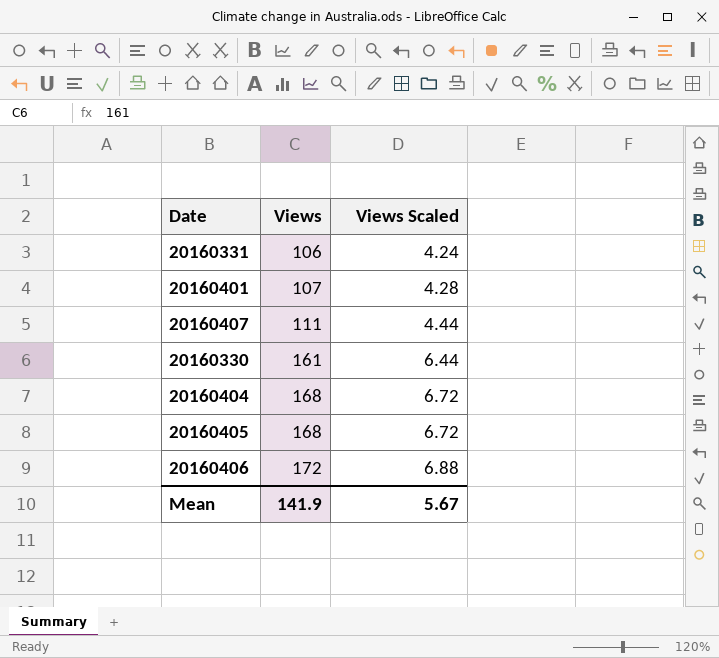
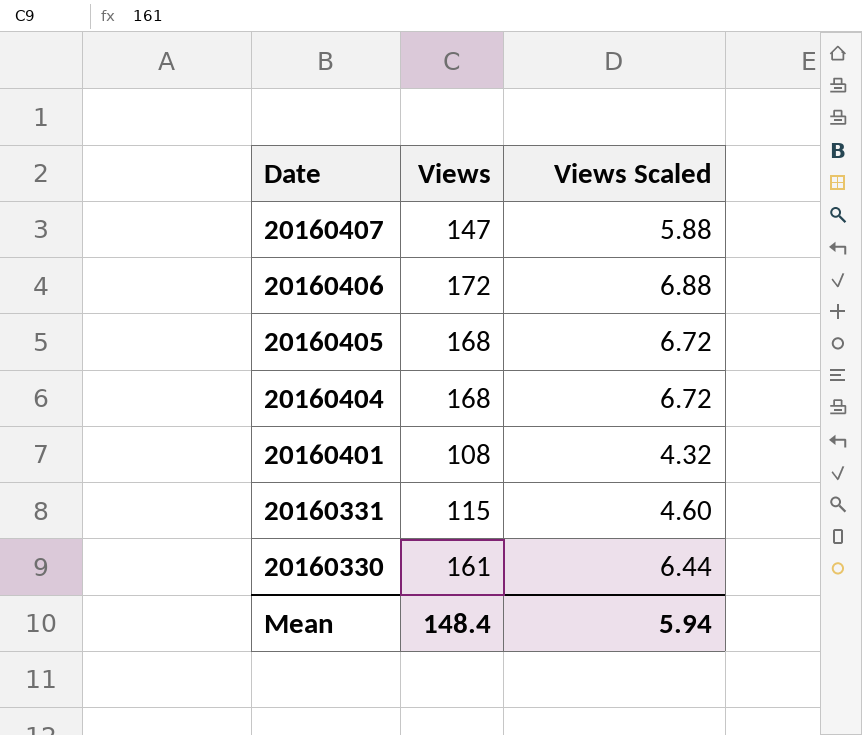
row order: Views ascending -> Date descending
20160407 | Views: 111 -> 147
20160407 | Views Scaled: 4.44 -> 5.88
20160401 | Views: 107 -> 108
20160401 | Views Scaled: 4.28 -> 4.32
20160331 | Views: 106 -> 115
20160331 | Views Scaled: 4.24 -> 4.60
Mean | Views: 141.9 -> 148.4
Mean | Views Scaled: 5.67 -> 5.94

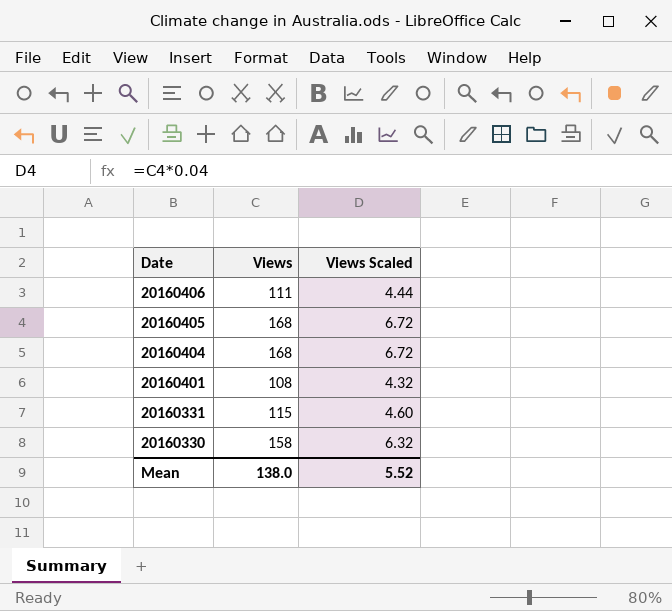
row 20160407: 147 | 5.88 -> none
20160406 | Views: 172 -> 111
20160406 | Views Scaled: 6.88 -> 4.44
20160330 | Views: 161 -> 158
20160330 | Views Scaled: 6.44 -> 6.32
Mean | Views: 148.4 -> 138.0
Mean | Views Scaled: 5.94 -> 5.52

